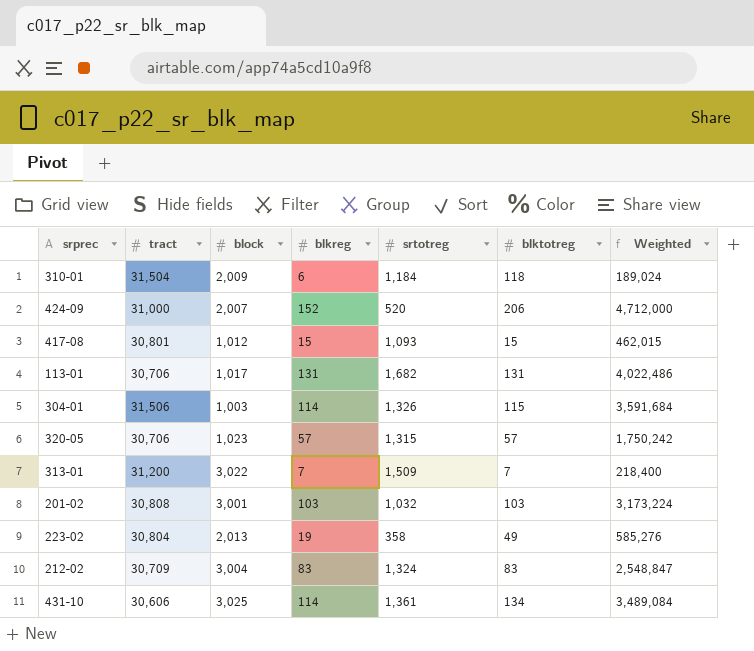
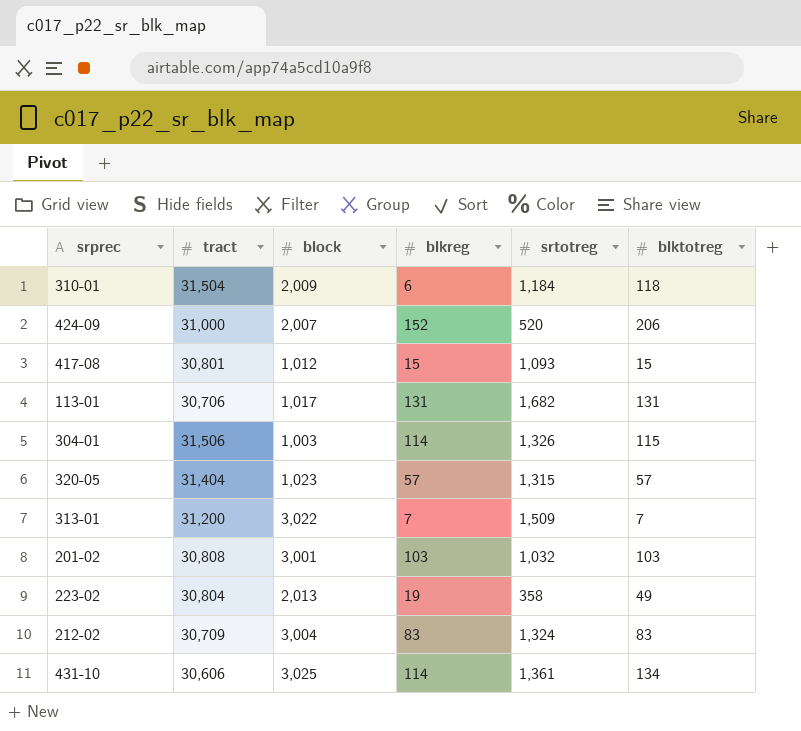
column Weighted | formula: [tract] * [blkreg] -> none
320-05 | tract: 30,706 -> 31,404

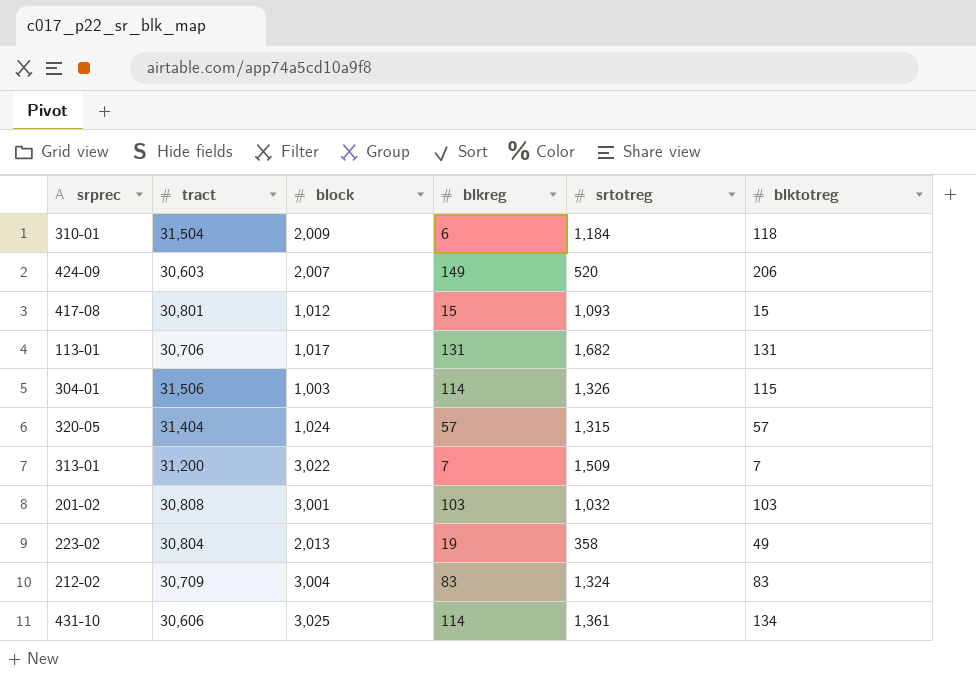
424-09 | tract: 31,000 -> 30,603
424-09 | blkreg: 152 -> 149
320-05 | block: 1,023 -> 1,024

